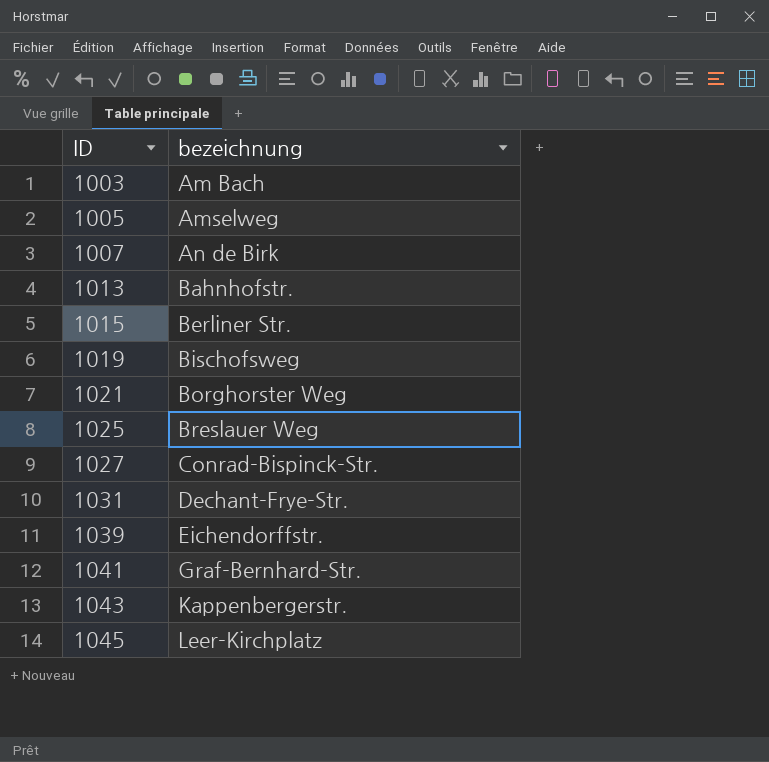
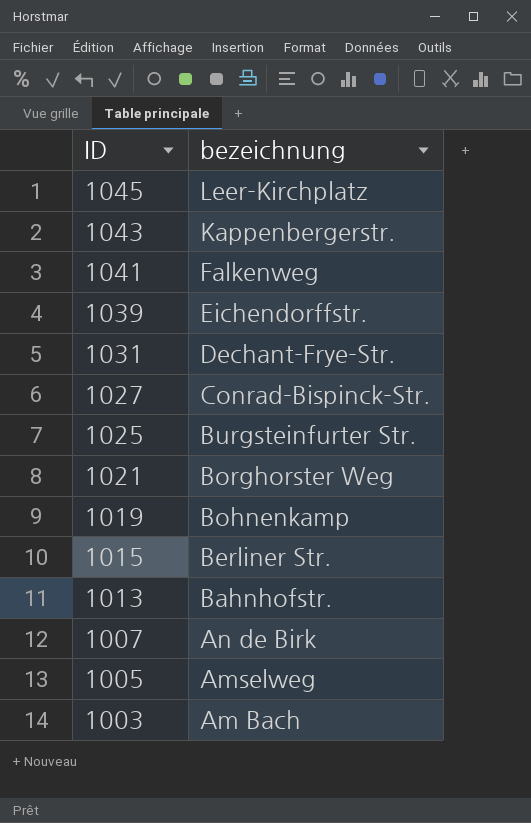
row order: ID ascending -> ID descending
1041 | bezeichnung: Graf-Bernhard-Str. -> Falkenweg
1025 | bezeichnung: Breslauer Weg -> Burgsteinfurter Str.
1019 | bezeichnung: Bischofsweg -> Bohnenkamp

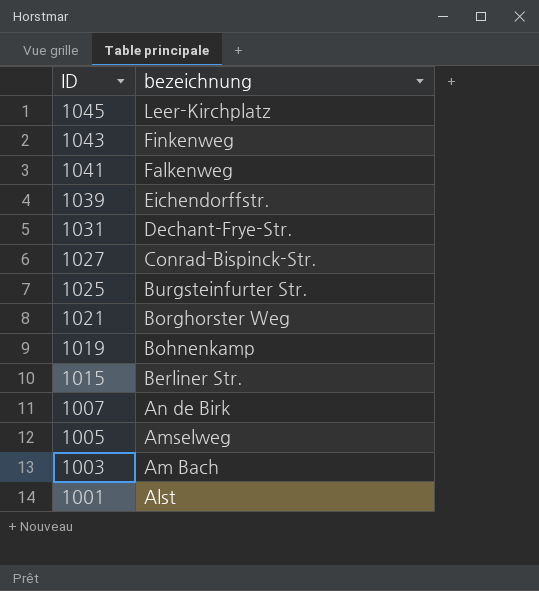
row 1013: Bahnhofstr. -> none
1043 | bezeichnung: Kappenbergerstr. -> Finkenweg
row 1001: none -> Alst

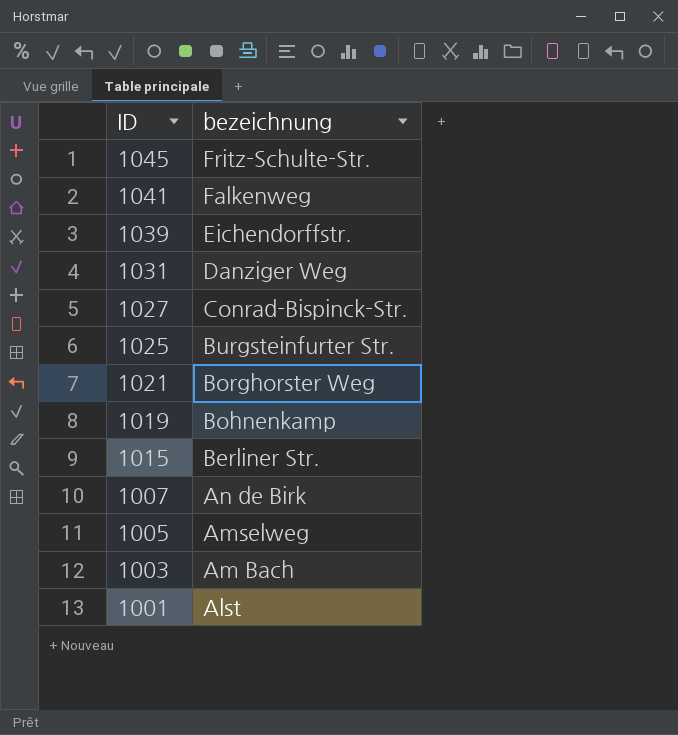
row 1043: Finkenweg -> none
1045 | bezeichnung: Leer-Kirchplatz -> Fritz-Schulte-Str.
1031 | bezeichnung: Dechant-Frye-Str. -> Danziger Weg

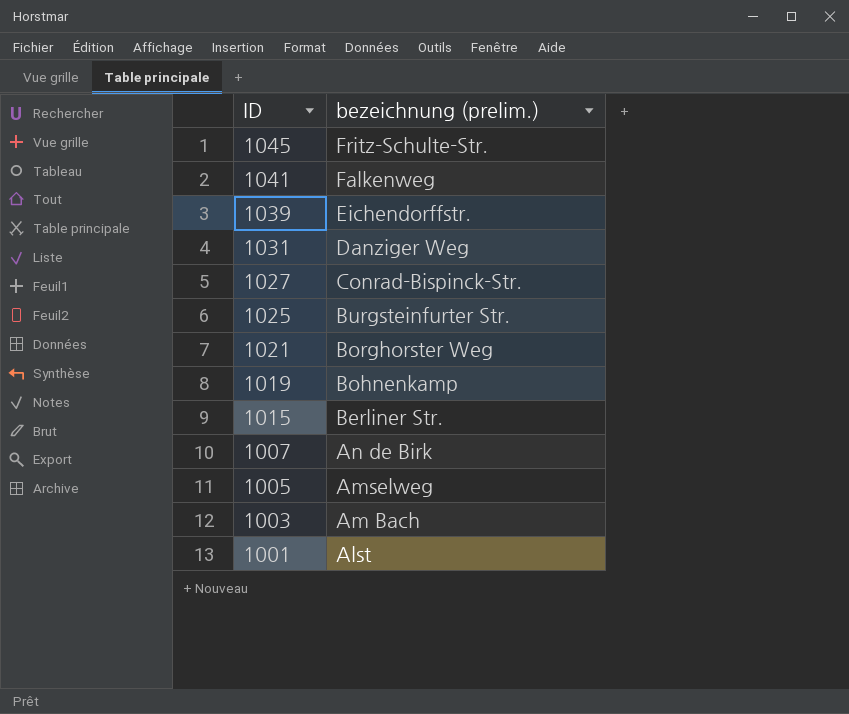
column name: bezeichnung -> bezeichnung (prelim.)

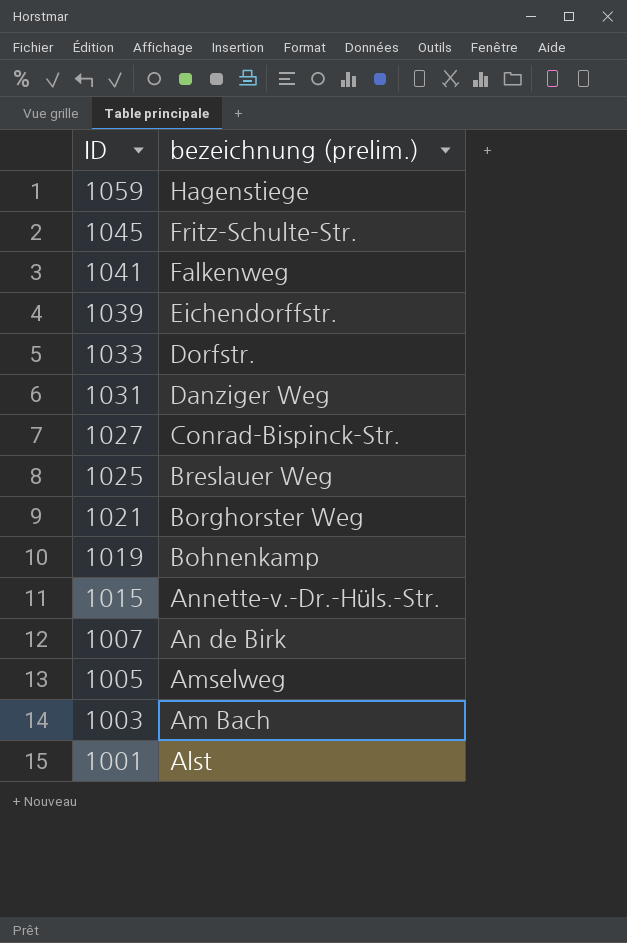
row 1059: none -> Hagenstiege
row 1033: none -> Dorfstr.
1025 | bezeichnung (prelim.): Burgsteinfurter Str. -> Breslauer Weg
1015 | bezeichnung (prelim.): Berliner Str. -> Annette-v.-Dr.-Hüls.-Str.

